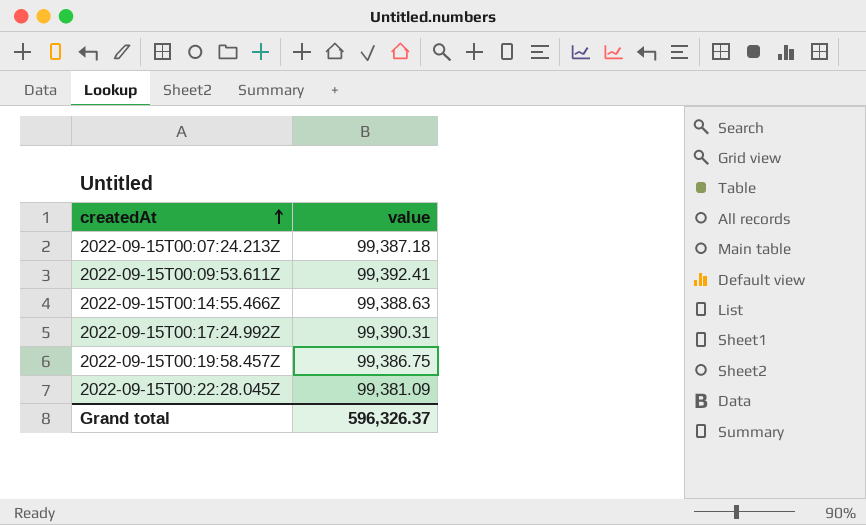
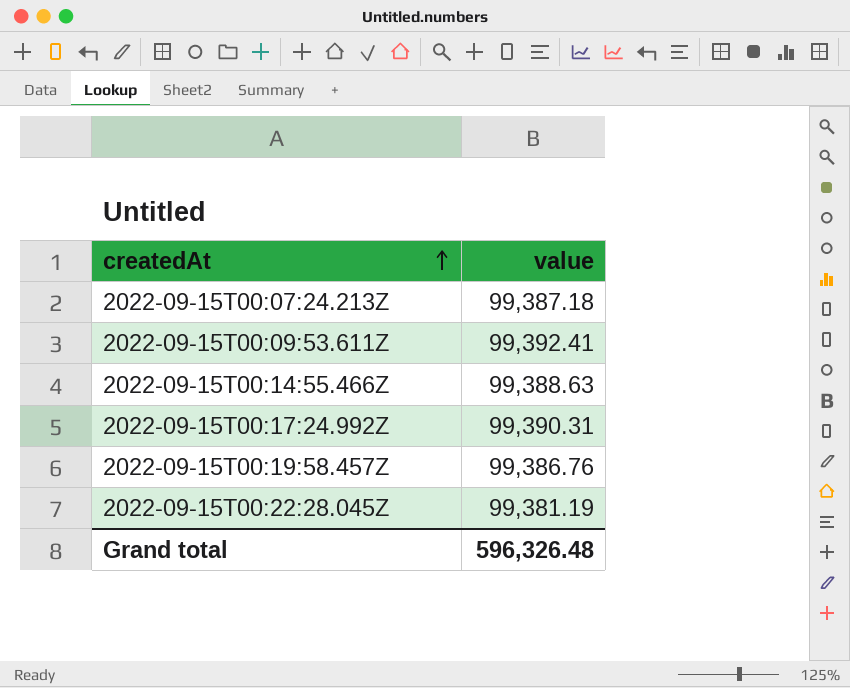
2022-09-15T00:19:58.457Z | value: 99,386.75 -> 99,386.76
2022-09-15T00:22:28.045Z | value: 99,381.09 -> 99,381.19
Grand total | value: 596,326.37 -> 596,326.48

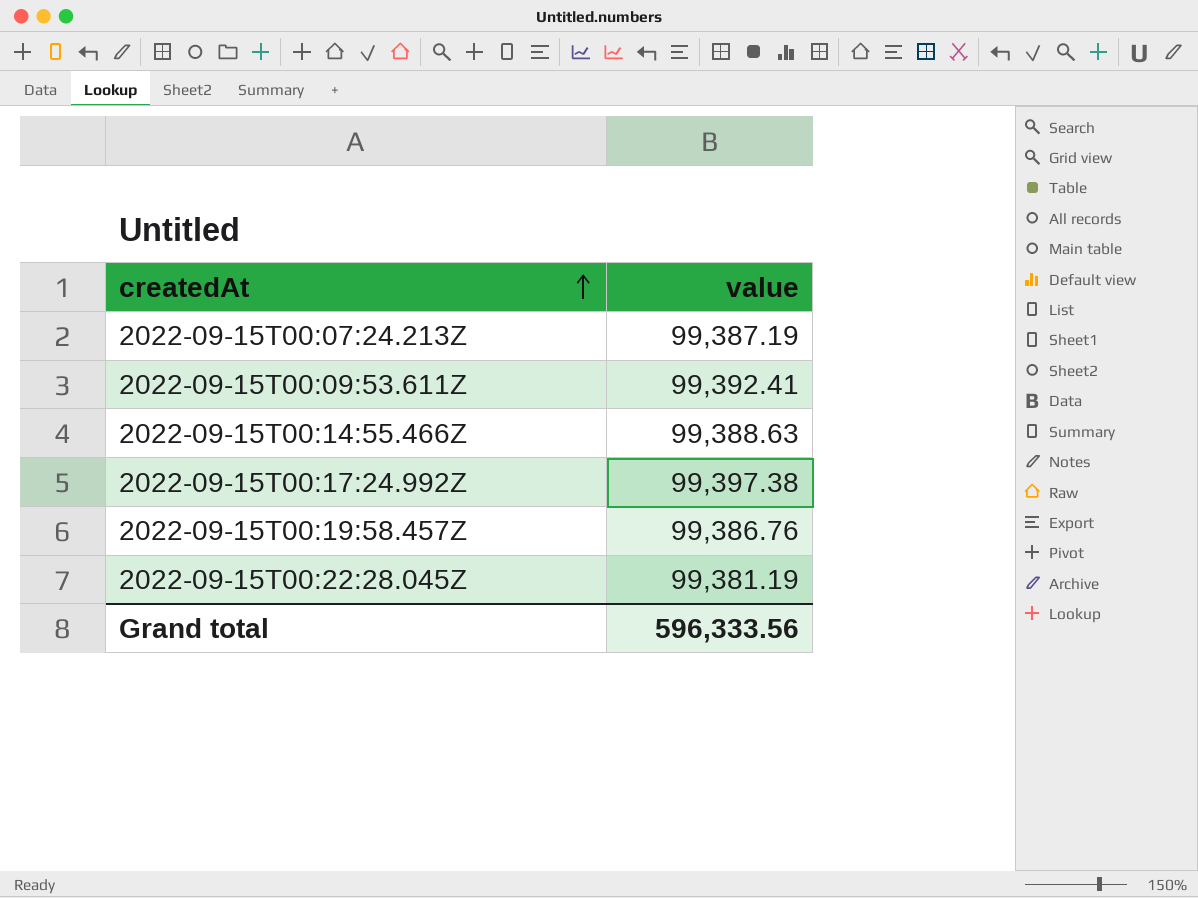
2022-09-15T00:07:24.213Z | value: 99,387.18 -> 99,387.19
2022-09-15T00:17:24.992Z | value: 99,390.31 -> 99,397.38
Grand total | value: 596,326.48 -> 596,333.56

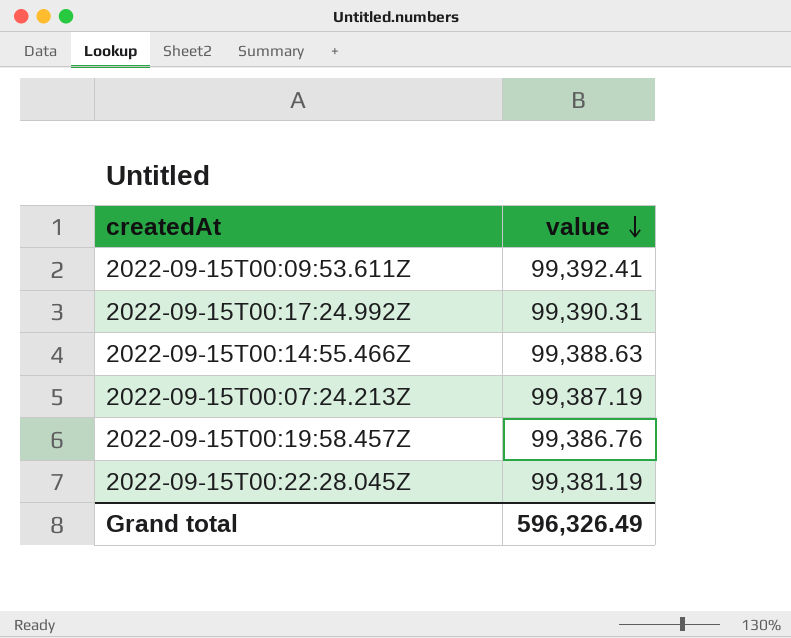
row order: createdAt ascending -> value descending
2022-09-15T00:17:24.992Z | value: 99,397.38 -> 99,390.31
Grand total | value: 596,333.56 -> 596,326.49

